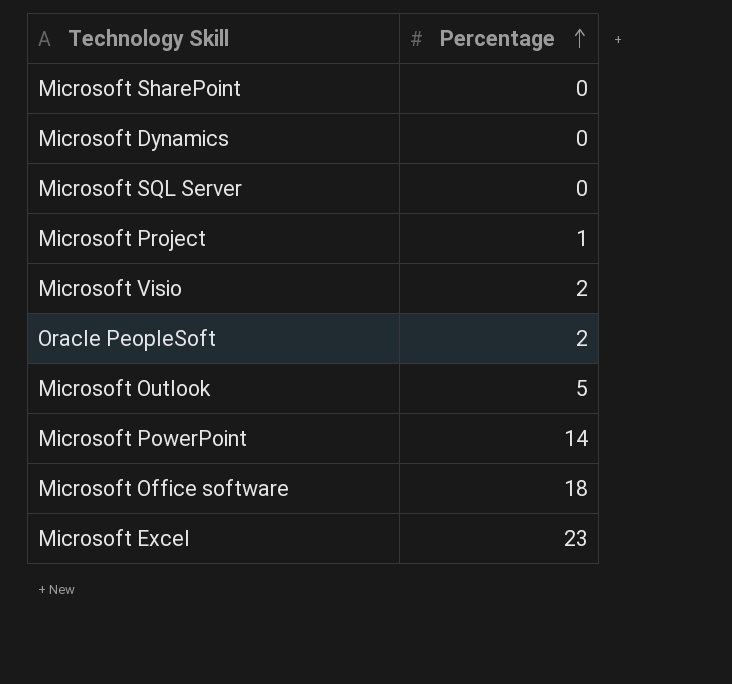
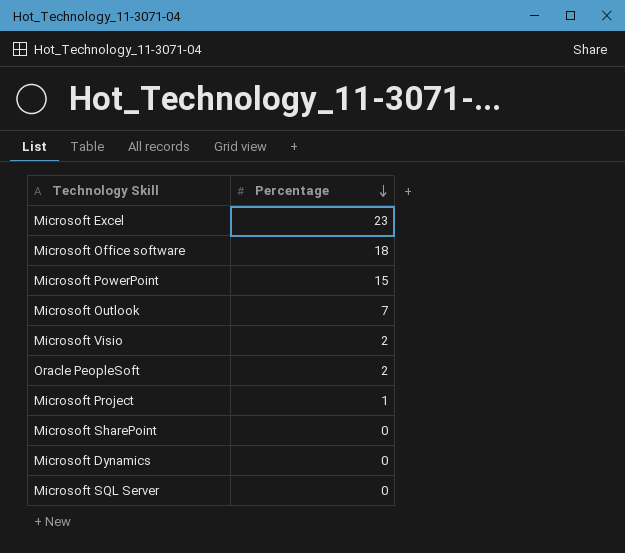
row order: Percentage ascending -> Percentage descending
Microsoft PowerPoint | Percentage: 14 -> 15
Microsoft Outlook | Percentage: 5 -> 7

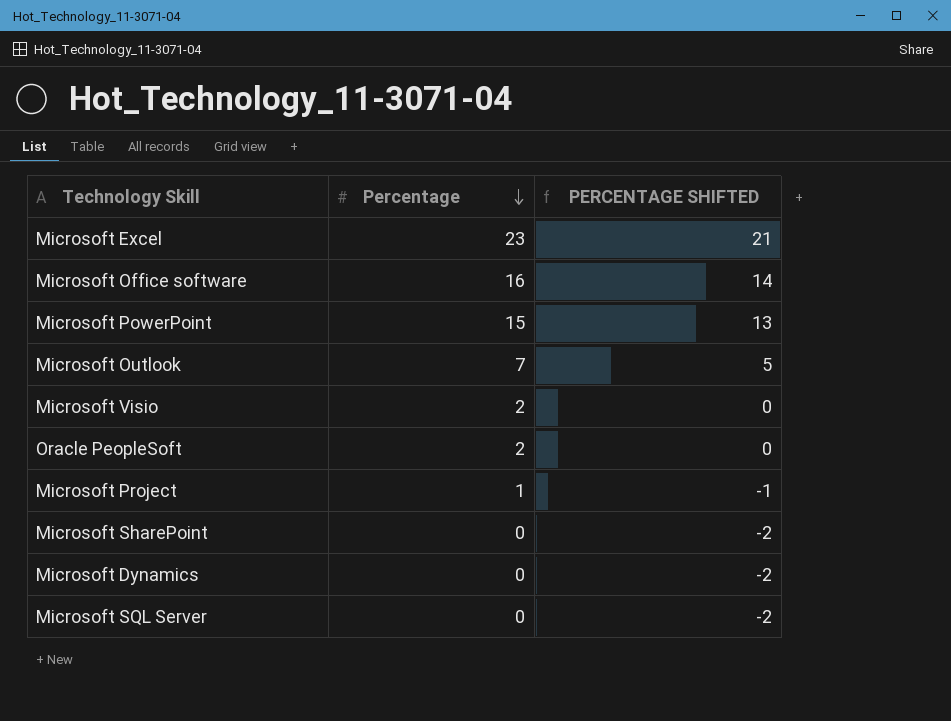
column PERCENTAGE SHIFTED | formula: none -> [Percentage] - 2
Microsoft Office software | Percentage: 18 -> 16

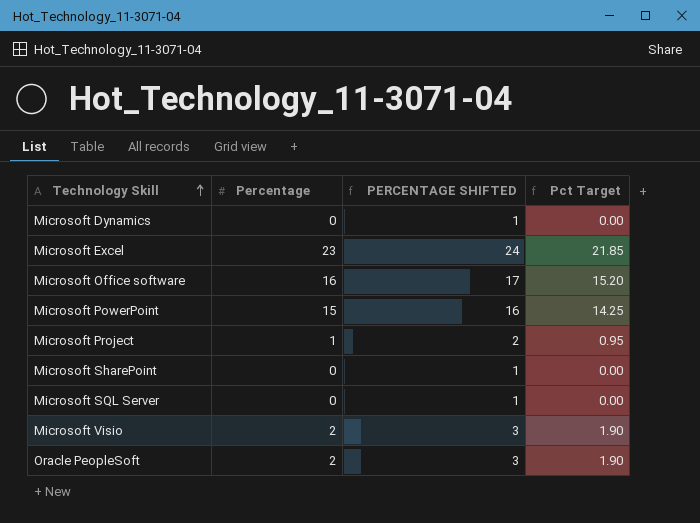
row order: Percentage descending -> Technology Skill ascending
column PERCENTAGE SHIFTED | formula: [Percentage] - 2 -> [Percentage] + 1
column Pct Target | formula: none -> [Percentage] * 0.95
row Microsoft Outlook: 7 | 5 -> none

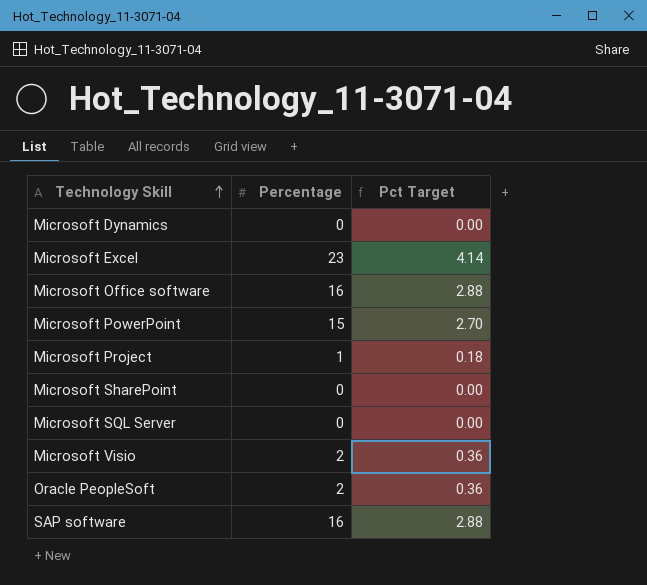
column PERCENTAGE SHIFTED | formula: [Percentage] + 1 -> none
column Pct Target | formula: [Percentage] * 0.95 -> [Percentage] * 0.18
row SAP software: none -> 16 | 2.88

